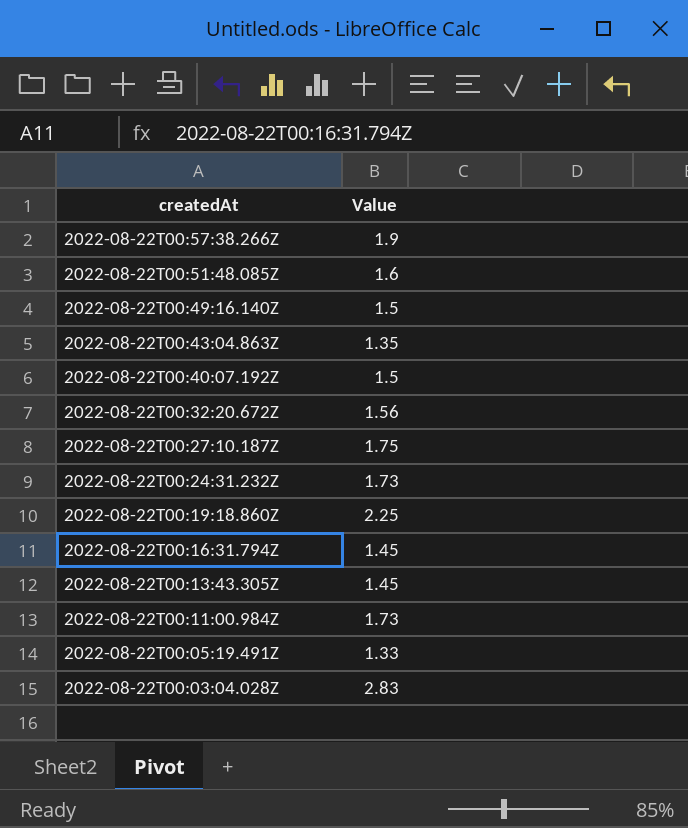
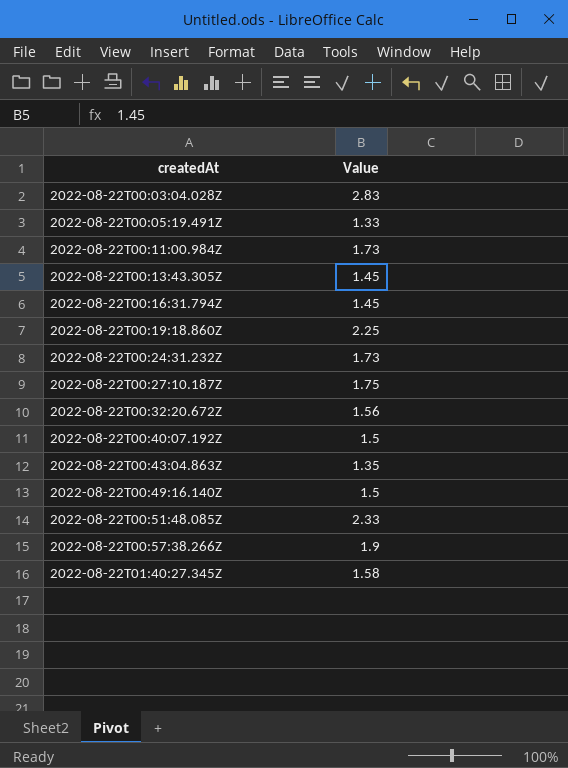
row order: createdAt descending -> createdAt ascending
2022-08-22T00:51:48.085Z | Value: 1.6 -> 2.33
row 2022-08-22T01:40:27.345Z: none -> 1.58

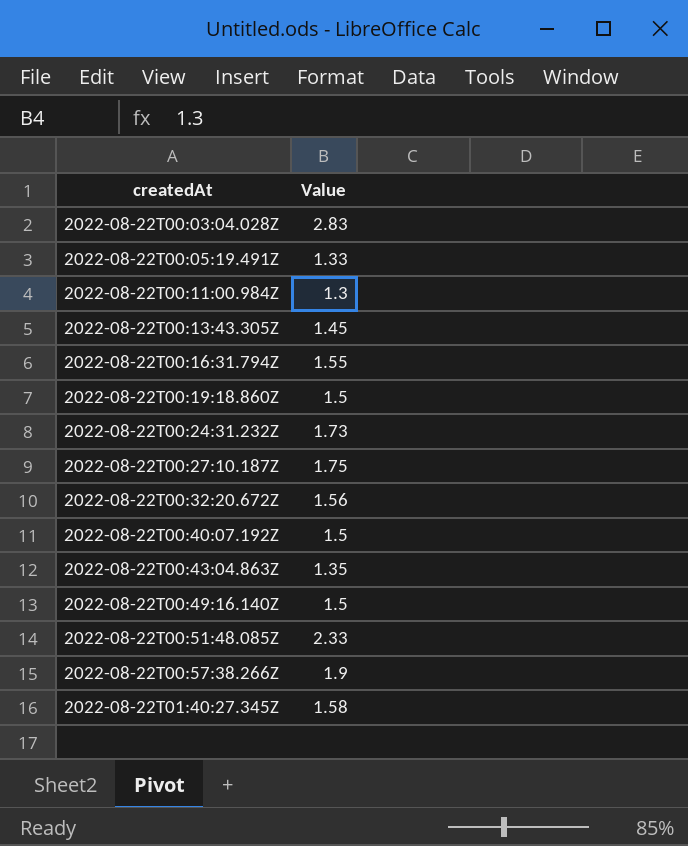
2022-08-22T00:11:00.984Z | Value: 1.73 -> 1.3
2022-08-22T00:16:31.794Z | Value: 1.45 -> 1.55
2022-08-22T00:19:18.860Z | Value: 2.25 -> 1.5

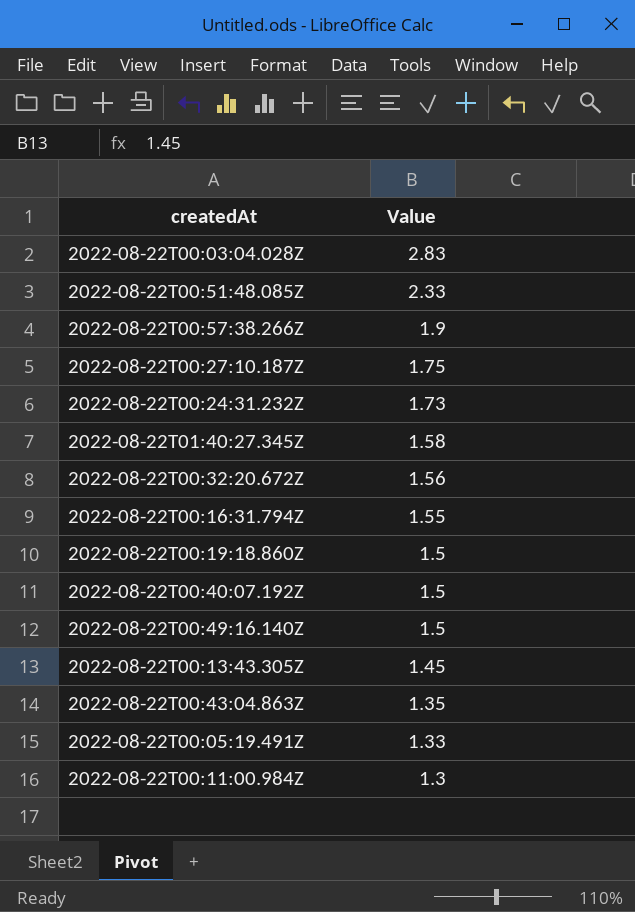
row order: createdAt ascending -> Value descending

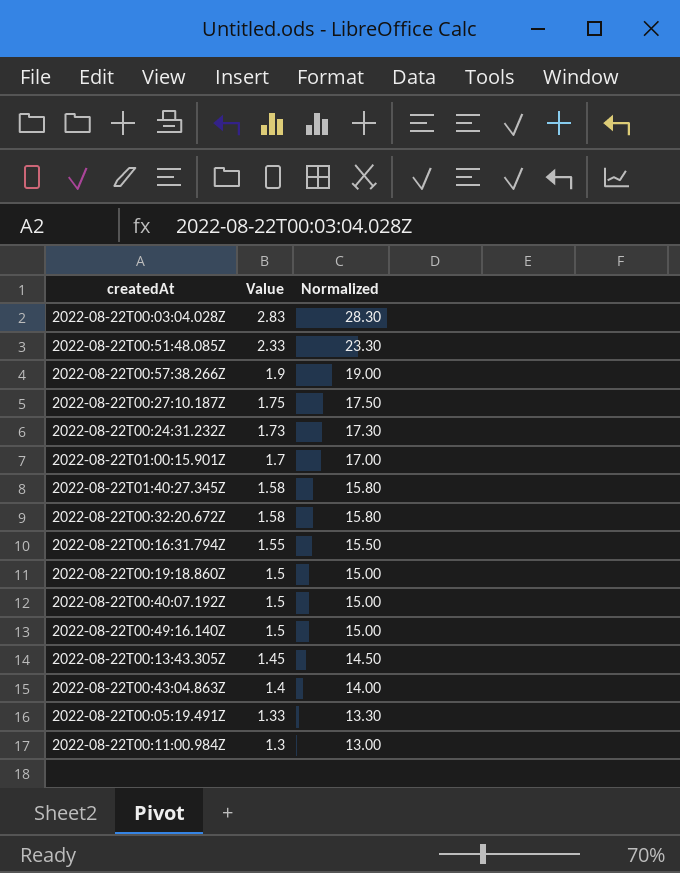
column Normalized | formula: none -> [Value] * 10
row 2022-08-22T01:00:15.901Z: none -> 1.7 | 17.00
2022-08-22T00:32:20.672Z | Value: 1.56 -> 1.58
2022-08-22T00:43:04.863Z | Value: 1.35 -> 1.4

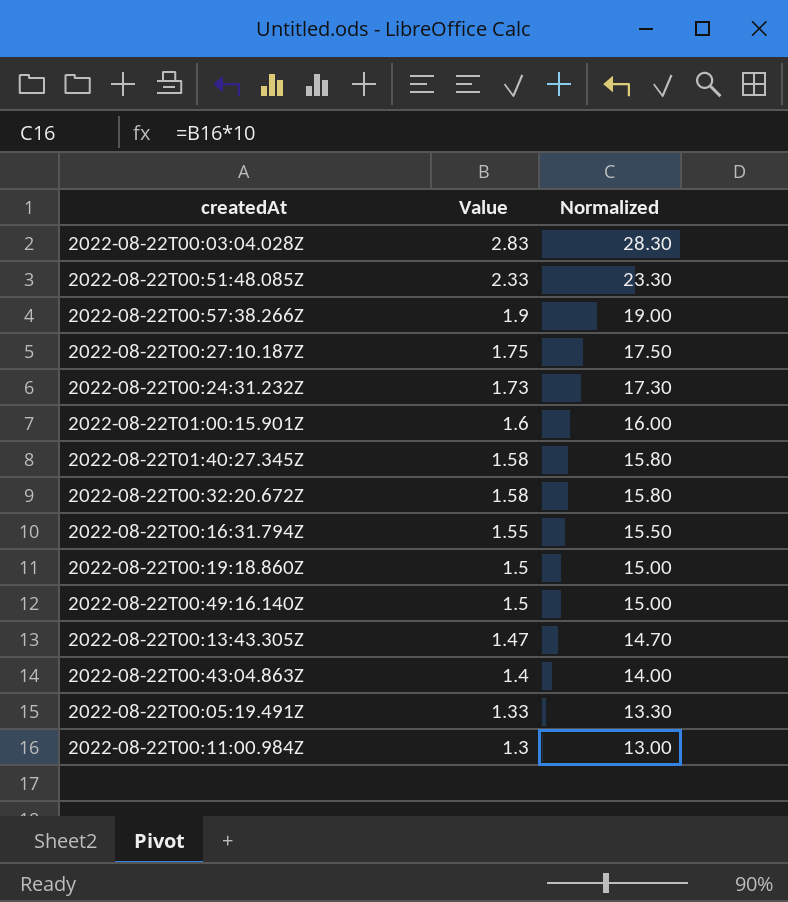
row 2022-08-22T00:40:07.192Z: 1.5 | 15.00 -> none
2022-08-22T01:00:15.901Z | Value: 1.7 -> 1.6
2022-08-22T01:00:15.901Z | Normalized: 17.00 -> 16.00
2022-08-22T00:13:43.305Z | Value: 1.45 -> 1.47
2022-08-22T00:13:43.305Z | Normalized: 14.50 -> 14.70

